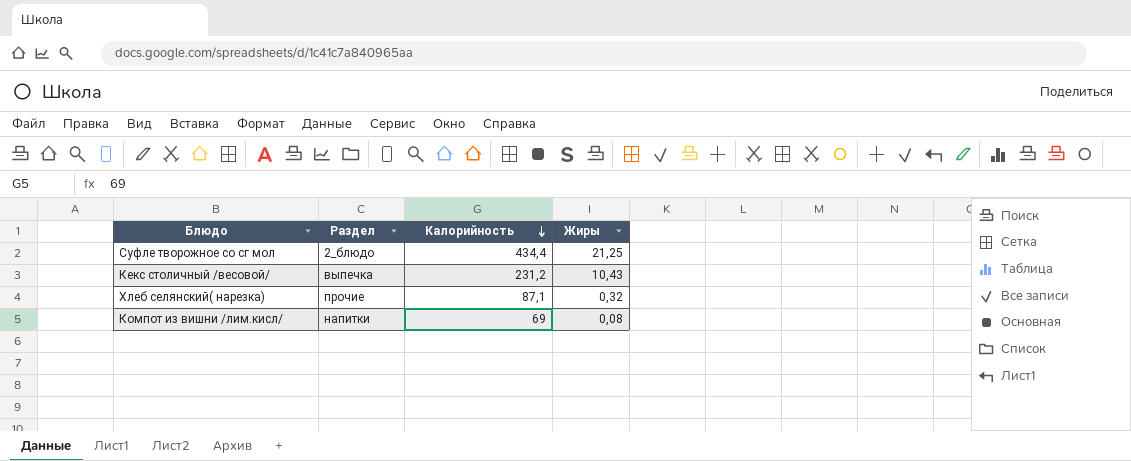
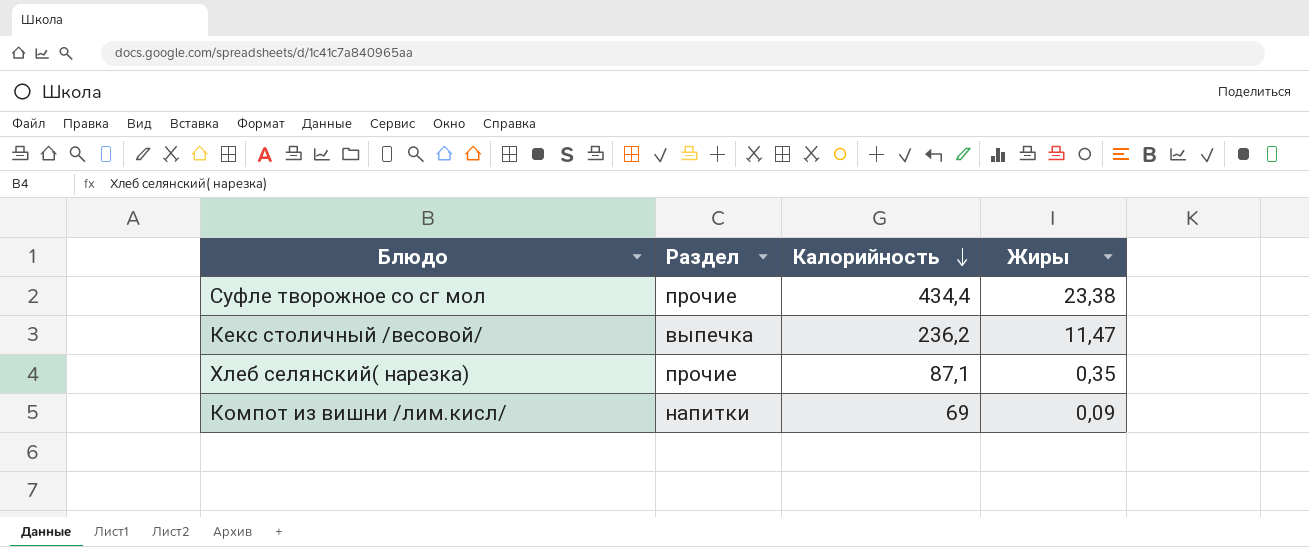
Суфле творожное со сг мол | Раздел: 2_блюдо -> прочие
Суфле творожное со сг мол | Жиры: 21,25 -> 23,38
Кекс столичный /весовой/ | Калорийность: 231,2 -> 236,2
Кекс столичный /весовой/ | Жиры: 10,43 -> 11,47
Хлеб селянский( нарезка) | Жиры: 0,32 -> 0,35
Компот из вишни /лим.кисл/ | Жиры: 0,08 -> 0,09

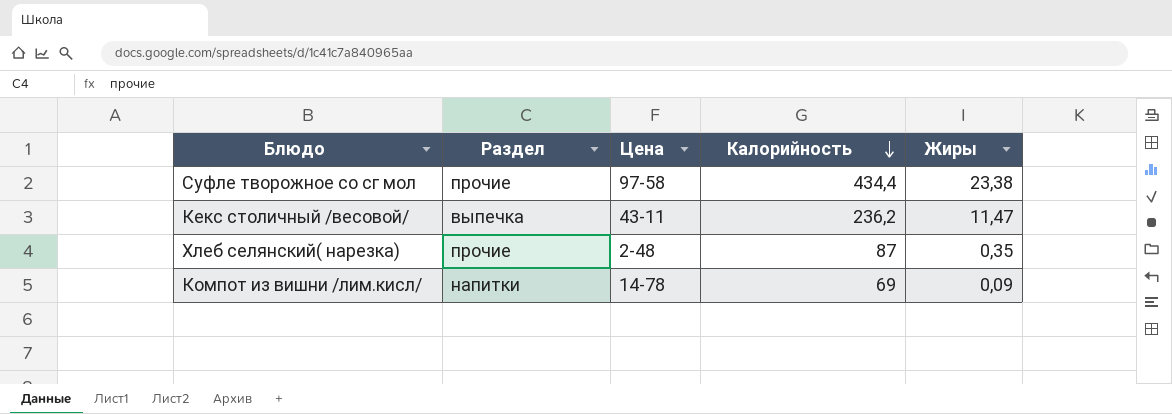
column Цена | position: none -> 3
Хлеб селянский( нарезка) | Калорийность: 87,1 -> 87

